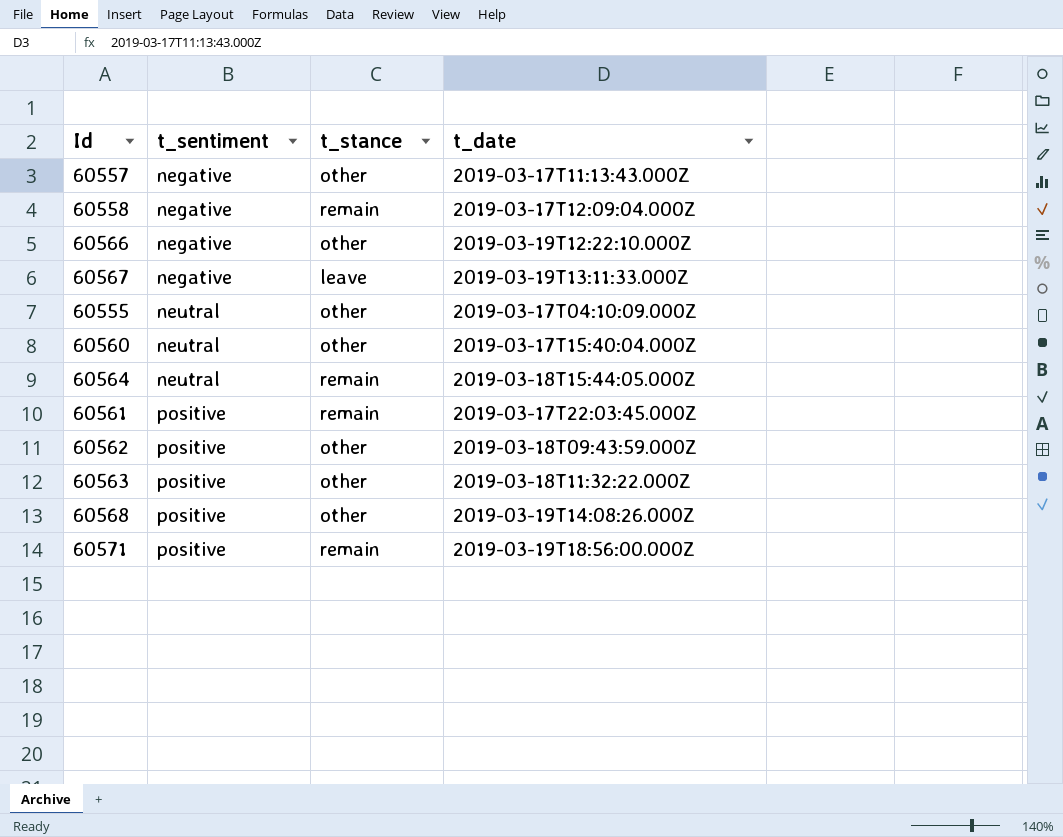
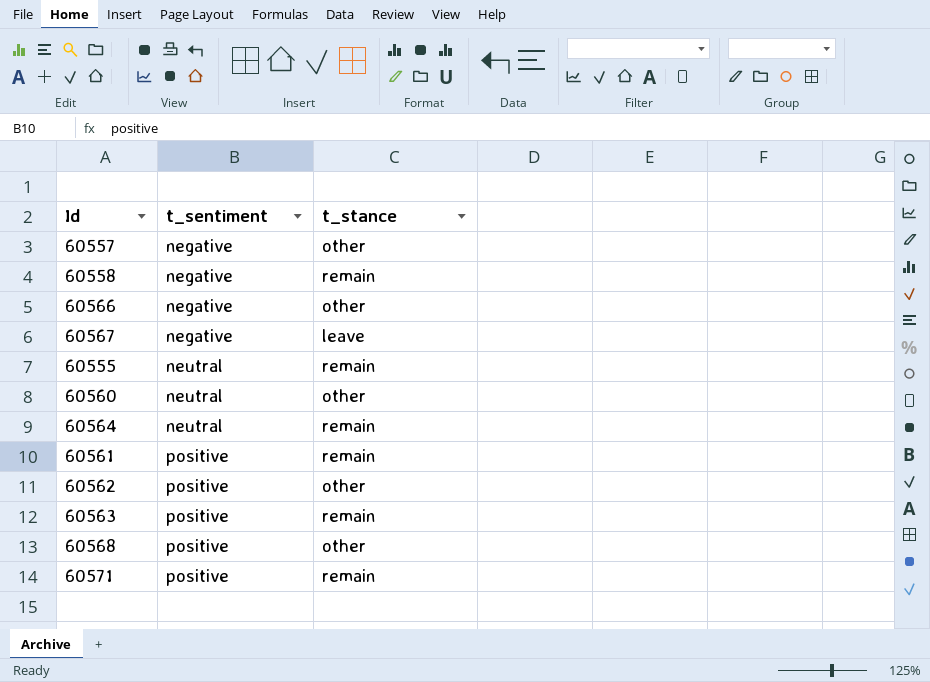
column t_date | position: 4 -> none
60555 | t_stance: other -> remain
60563 | t_stance: other -> remain

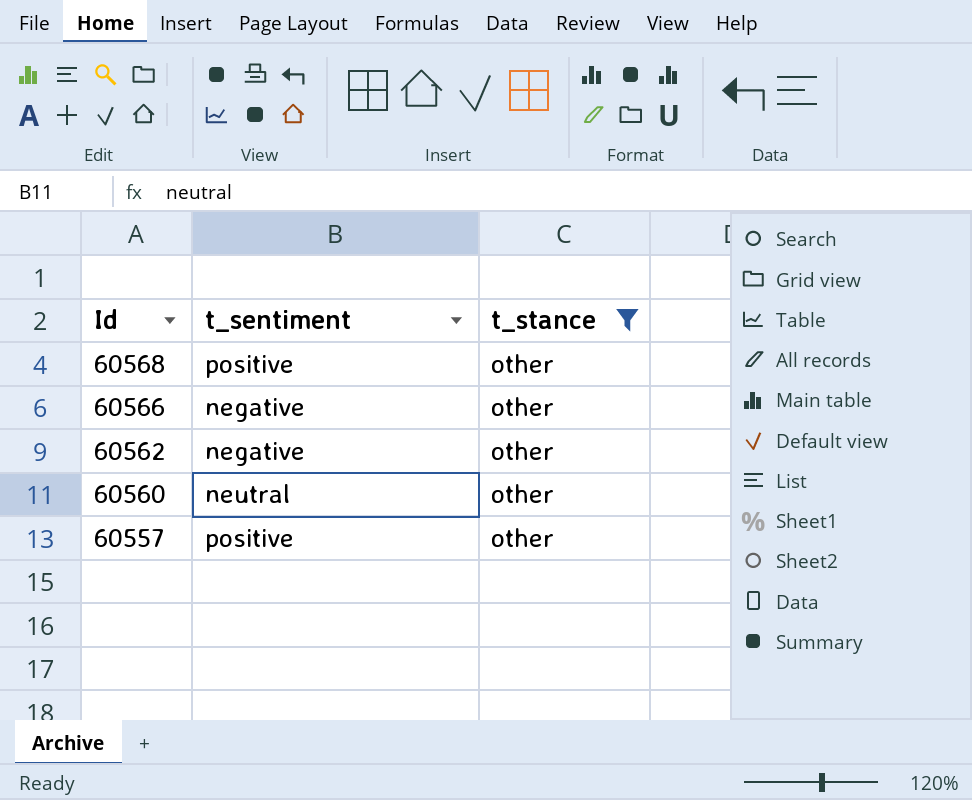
filter: none -> t_stance = other
row order: t_sentiment ascending -> Id descending
60562 | t_sentiment: positive -> negative
60557 | t_sentiment: negative -> positive

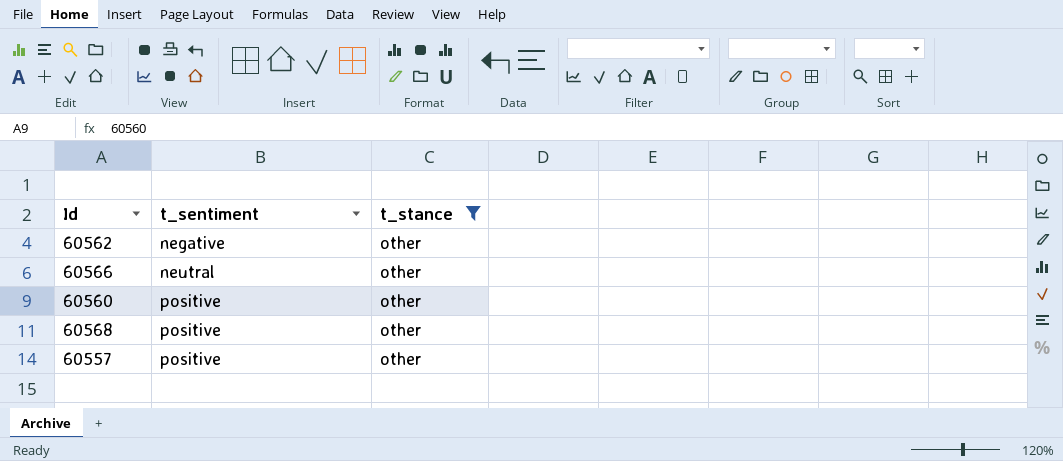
row order: Id descending -> t_sentiment ascending
60566 | t_sentiment: negative -> neutral
60560 | t_sentiment: neutral -> positive

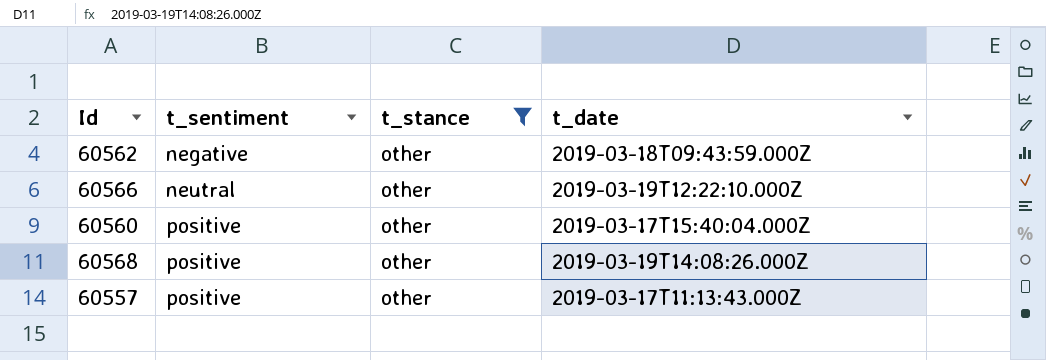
column t_date | position: none -> 4

